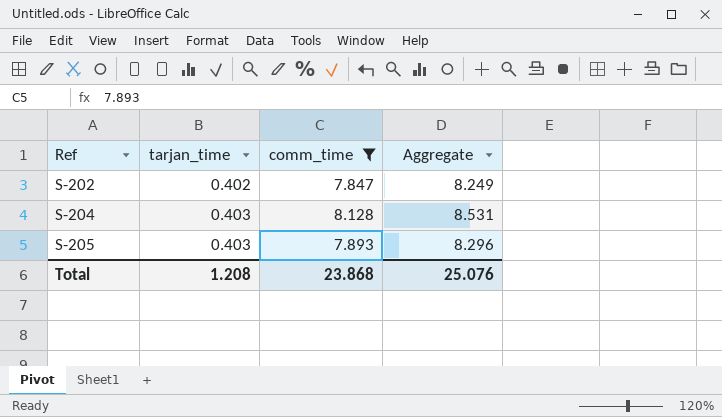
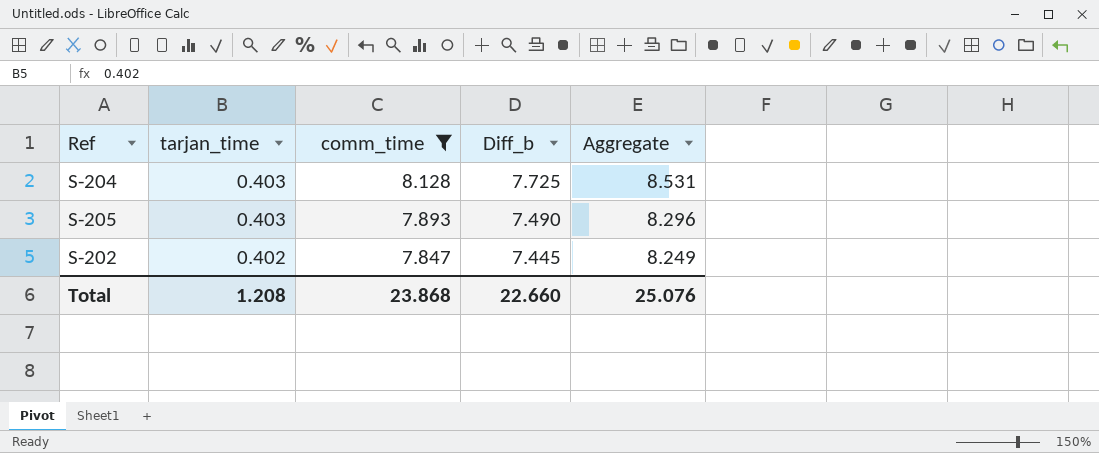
row order: Ref ascending -> tarjan_time descending
column Diff_b | formula: none -> [comm_time] - [tarjan_time]

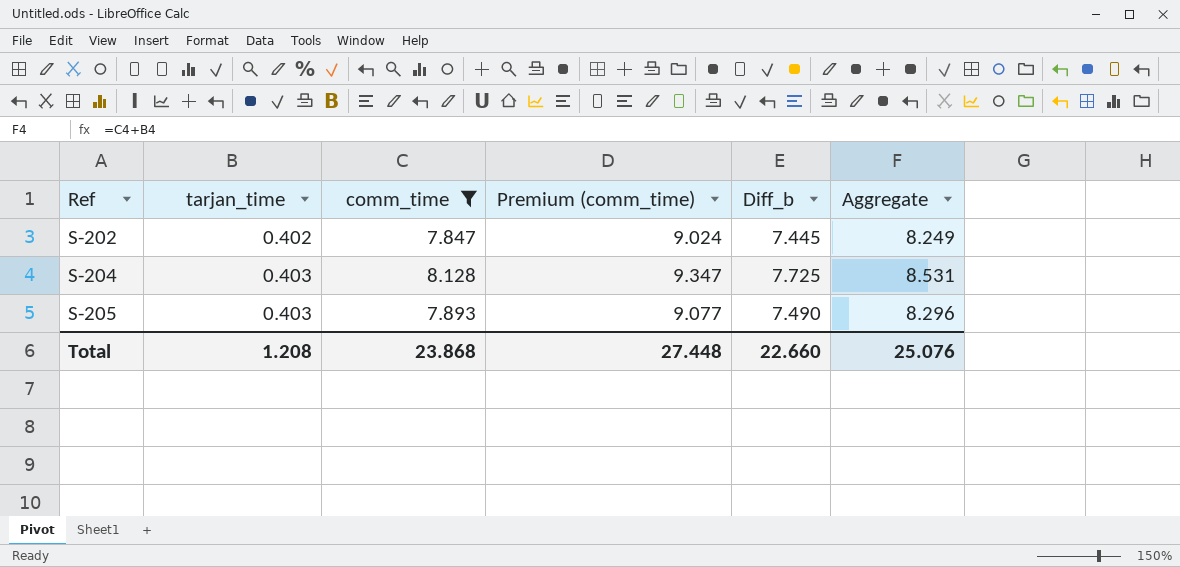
row order: tarjan_time descending -> Ref ascending
column Premium (comm_time) | formula: none -> [comm_time] * 1.15

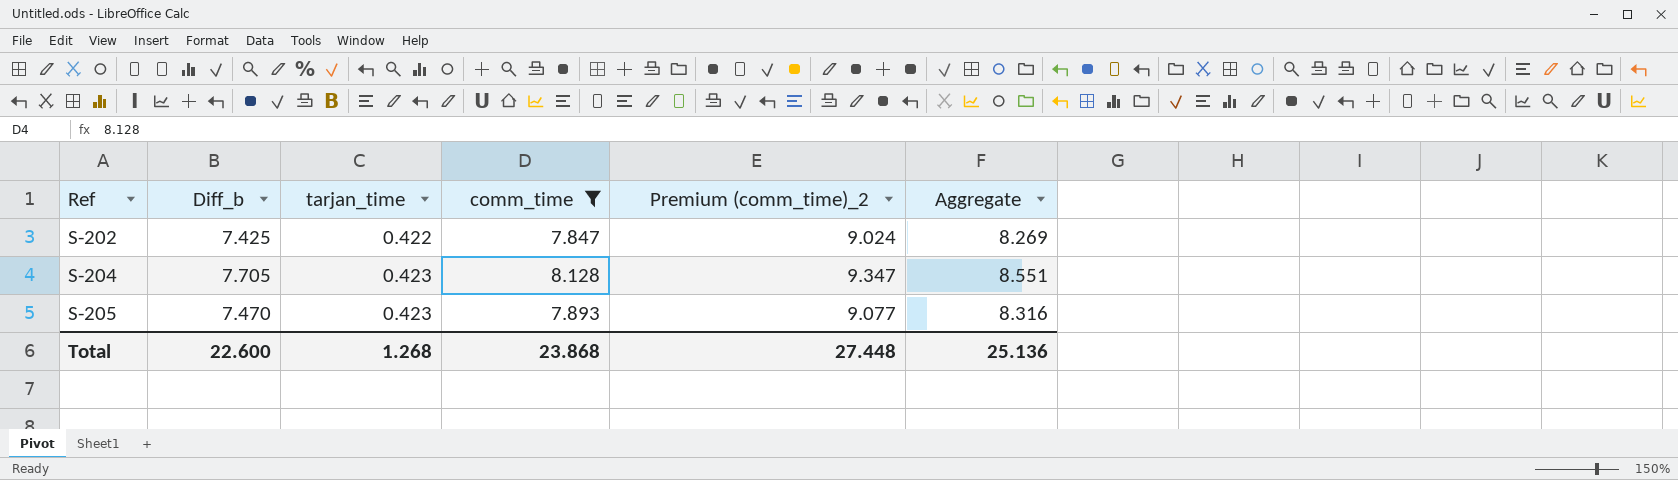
column Diff_b | position: 5 -> 2
column name: Premium (comm_time) -> Premium (comm_time)_2
S-202 | Diff_b: 7.445 -> 7.425
S-202 | tarjan_time: 0.402 -> 0.422
S-202 | Aggregate: 8.249 -> 8.269
S-204 | Diff_b: 7.725 -> 7.705
S-204 | tarjan_time: 0.403 -> 0.423
S-204 | Aggregate: 8.531 -> 8.551
S-205 | Diff_b: 7.490 -> 7.470
S-205 | tarjan_time: 0.403 -> 0.423
S-205 | Aggregate: 8.296 -> 8.316
Total | Diff_b: 22.660 -> 22.600
Total | tarjan_time: 1.208 -> 1.268
Total | Aggregate: 25.076 -> 25.136

